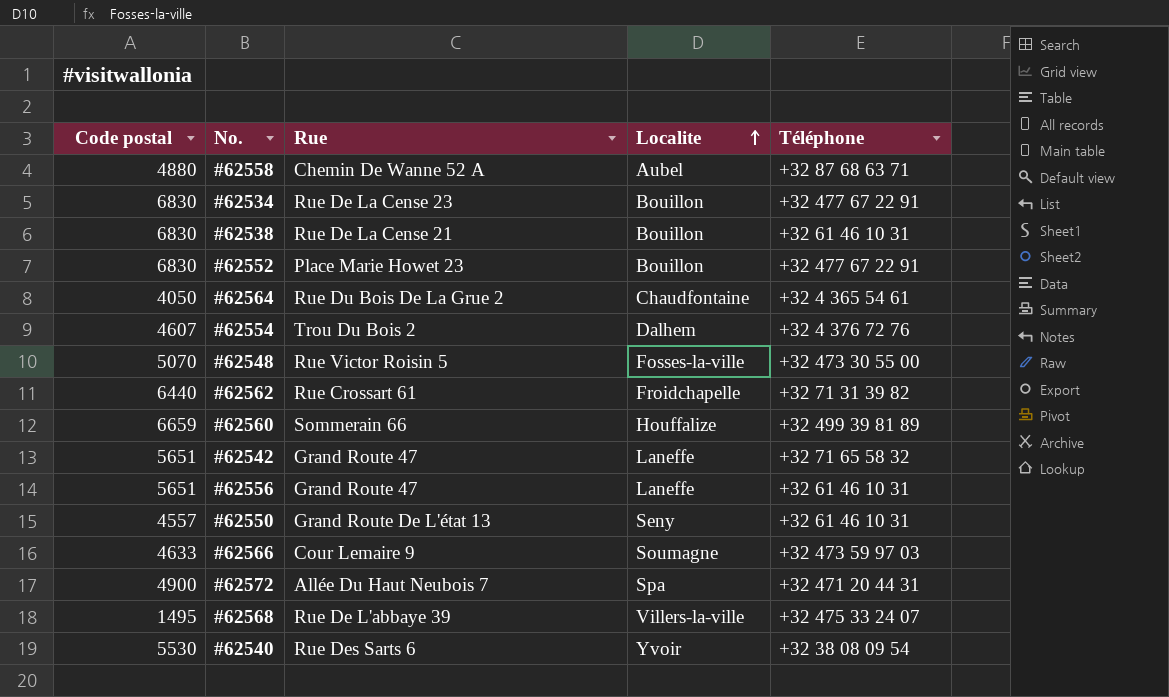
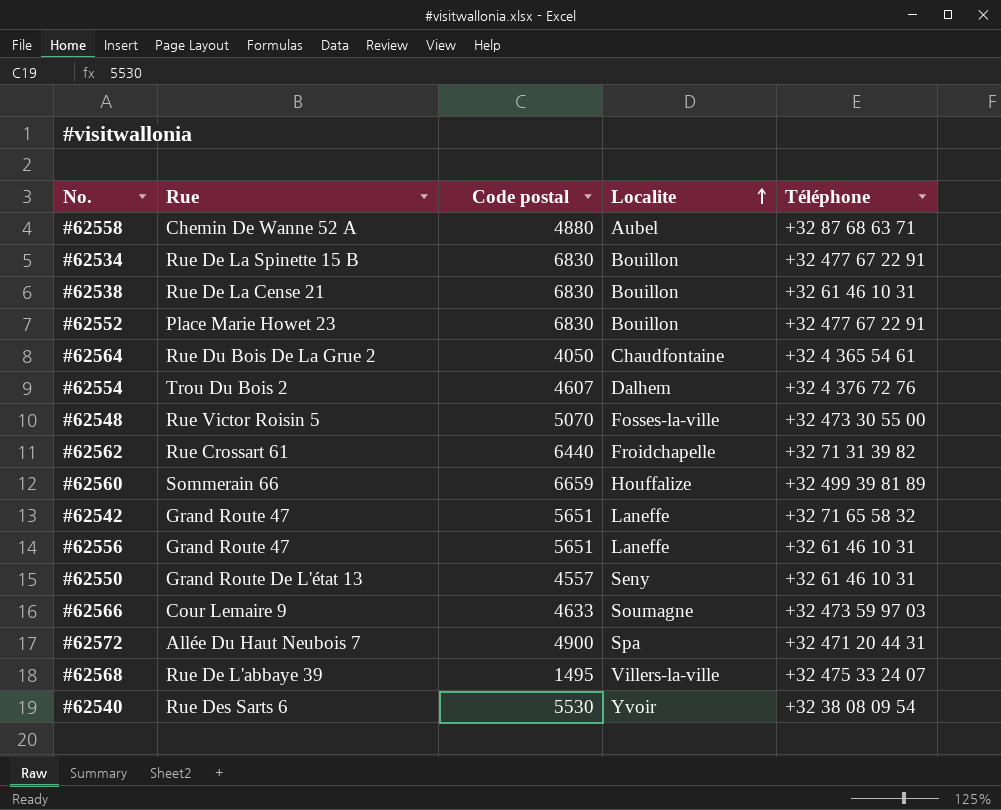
column Code postal | position: 1 -> 3
#62534 | Rue: Rue De La Cense 23 -> Rue De La Spinette 15 B

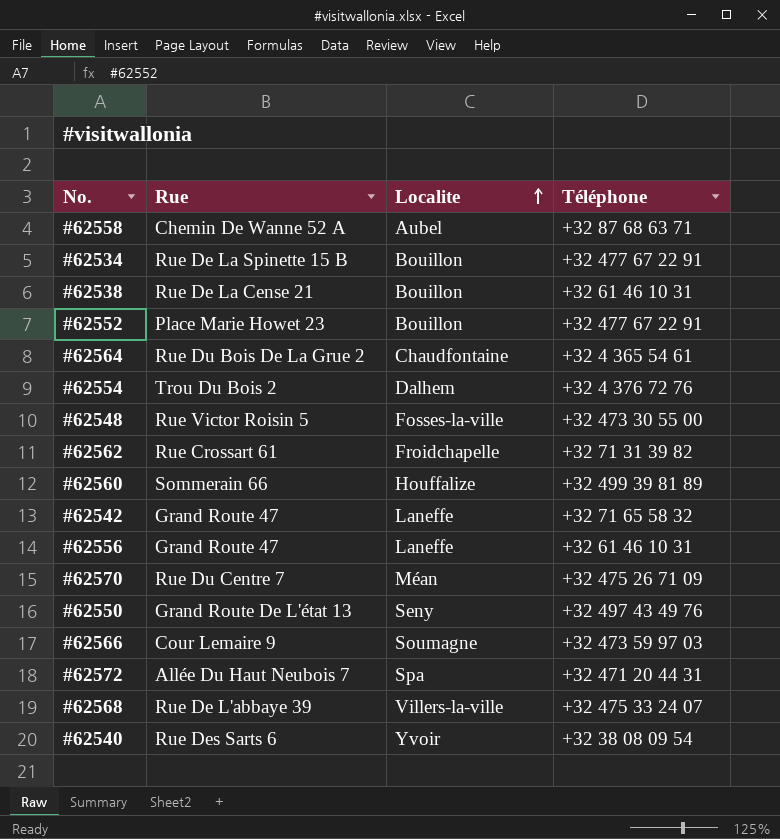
column Code postal | position: 3 -> none
row #62570: none -> Rue Du Centre 7 | Méan | +32 475 26 71 09
#62550 | Téléphone: +32 61 46 10 31 -> +32 497 43 49 76

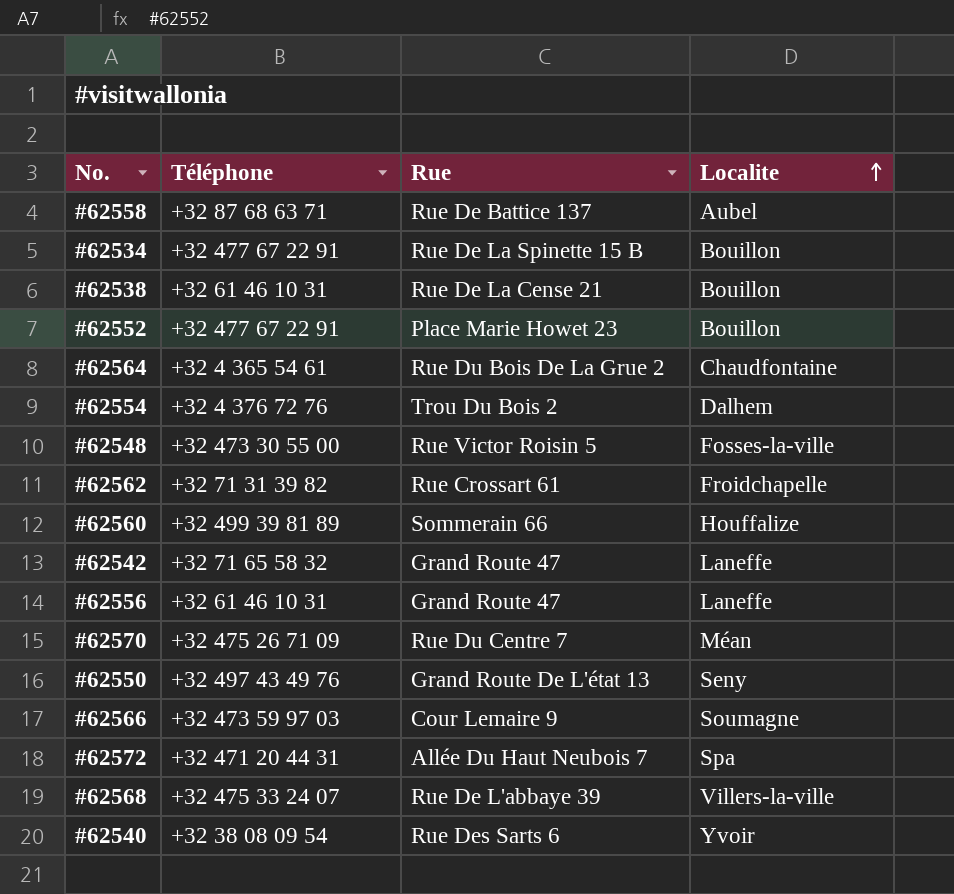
column Téléphone | position: 4 -> 2
#62558 | Rue: Chemin De Wanne 52 A -> Rue De Battice 137

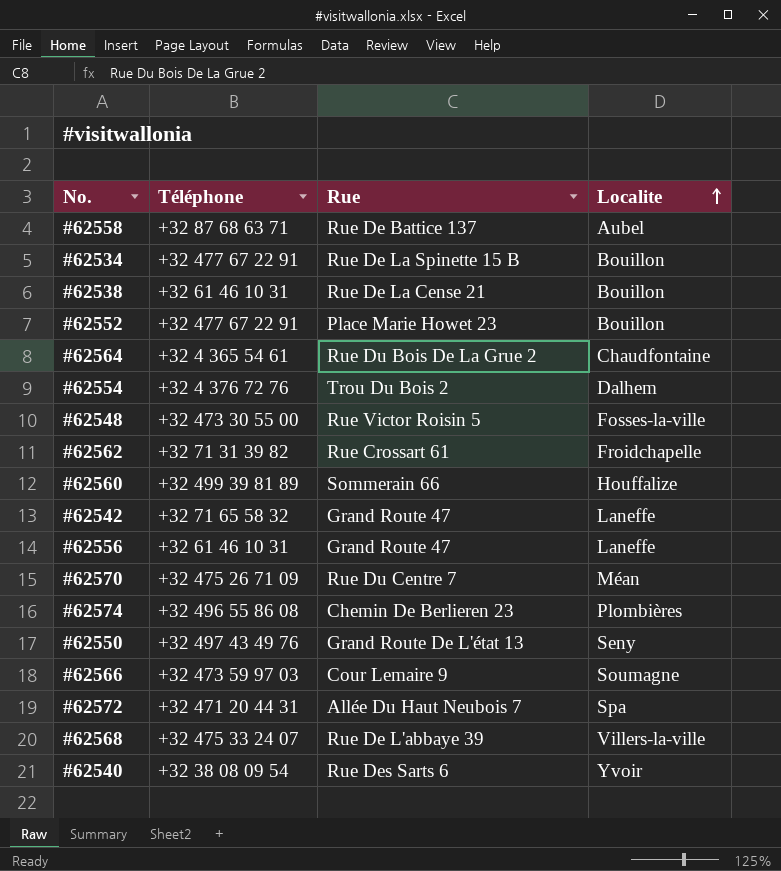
row #62574: none -> +32 496 55 86 08 | Chemin De Berlieren 23 | Plombières

